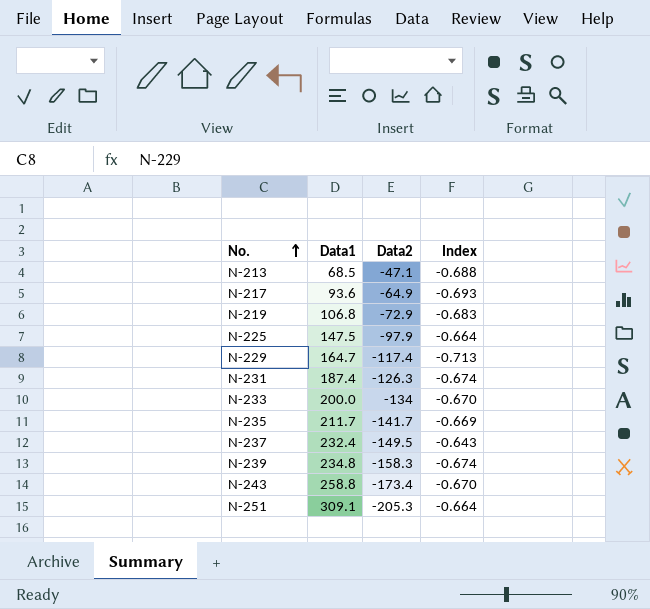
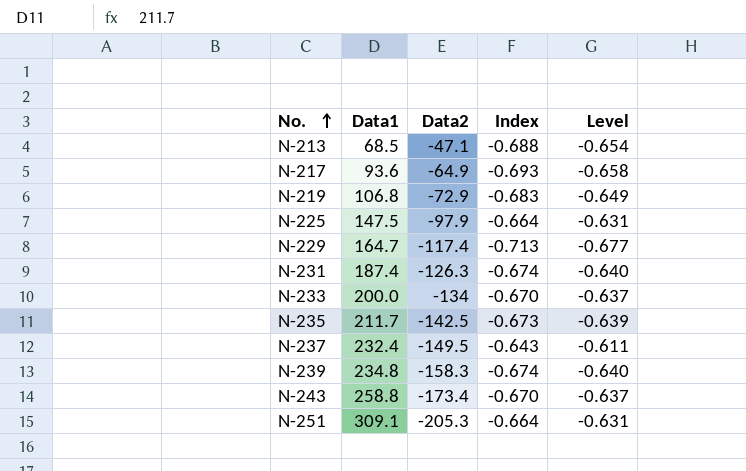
column Level | formula: none -> [Index] * 0.95
N-235 | Data2: -141.7 -> -142.5
N-235 | Index: -0.669 -> -0.673

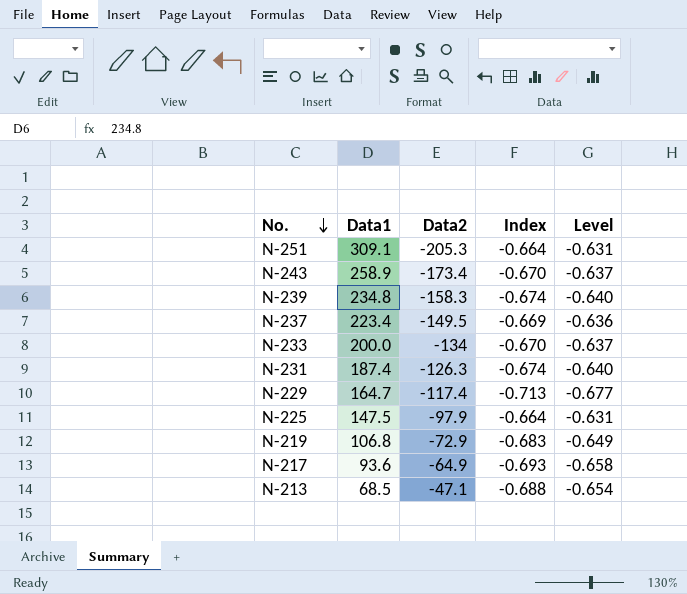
row order: No. ascending -> No. descending
row N-235: 211.7 | -142.5 | -0.673 | -0.639 -> none
N-243 | Data1: 258.8 -> 258.9
N-237 | Data1: 232.4 -> 223.4
N-237 | Index: -0.643 -> -0.669
N-237 | Level: -0.611 -> -0.636

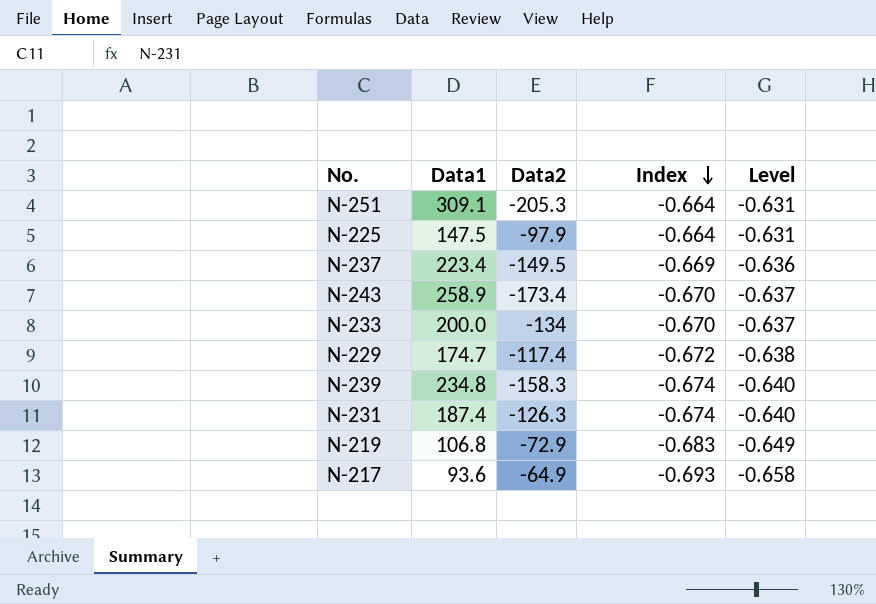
row order: No. descending -> Index descending
row N-213: 68.5 | -47.1 | -0.688 | -0.654 -> none
N-229 | Data1: 164.7 -> 174.7
N-229 | Index: -0.713 -> -0.672
N-229 | Level: -0.677 -> -0.638

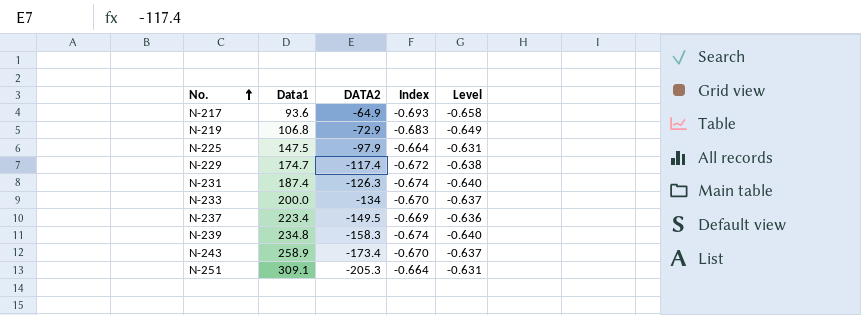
row order: Index descending -> No. ascending
column name: Data2 -> DATA2

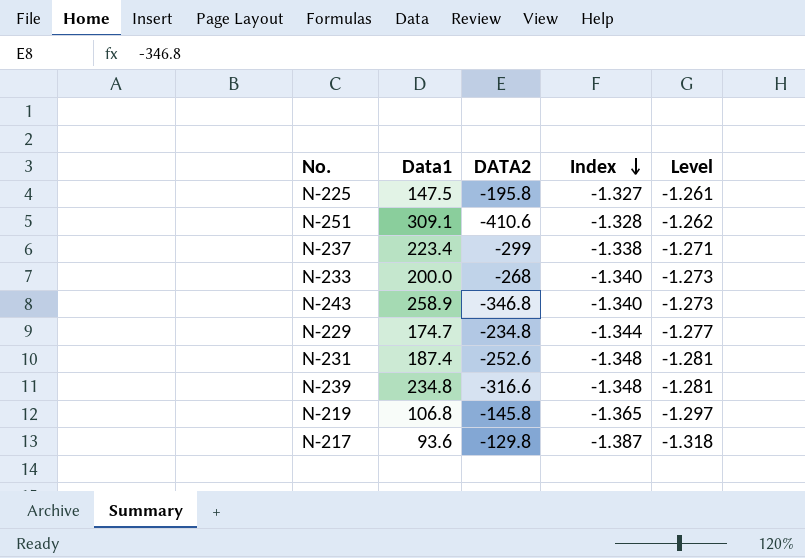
row order: No. ascending -> Index descending
N-225 | DATA2: -97.9 -> -195.8
N-225 | Index: -0.664 -> -1.327
N-225 | Level: -0.631 -> -1.261
N-251 | DATA2: -205.3 -> -410.6
N-251 | Index: -0.664 -> -1.328
N-251 | Level: -0.631 -> -1.262
N-237 | DATA2: -149.5 -> -299
N-237 | Index: -0.669 -> -1.338
N-237 | Level: -0.636 -> -1.271
N-233 | DATA2: -134 -> -268
N-233 | Index: -0.670 -> -1.340
N-233 | Level: -0.637 -> -1.273
N-243 | DATA2: -173.4 -> -346.8
N-243 | Index: -0.670 -> -1.340
N-243 | Level: -0.637 -> -1.273
N-229 | DATA2: -117.4 -> -234.8
N-229 | Index: -0.672 -> -1.344
N-229 | Level: -0.638 -> -1.277
N-231 | DATA2: -126.3 -> -252.6
N-231 | Index: -0.674 -> -1.348
N-231 | Level: -0.640 -> -1.281
N-239 | DATA2: -158.3 -> -316.6
N-239 | Index: -0.674 -> -1.348
N-239 | Level: -0.640 -> -1.281
N-219 | DATA2: -72.9 -> -145.8
N-219 | Index: -0.683 -> -1.365
N-219 | Level: -0.649 -> -1.297
N-217 | DATA2: -64.9 -> -129.8
N-217 | Index: -0.693 -> -1.387
N-217 | Level: -0.658 -> -1.318

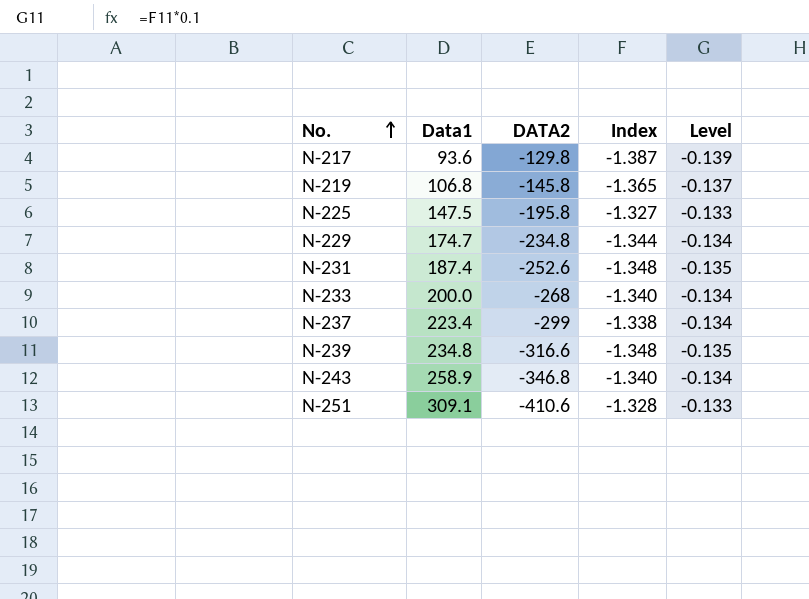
row order: Index descending -> No. ascending
column Level | formula: [Index] * 0.95 -> [Index] * 0.1

